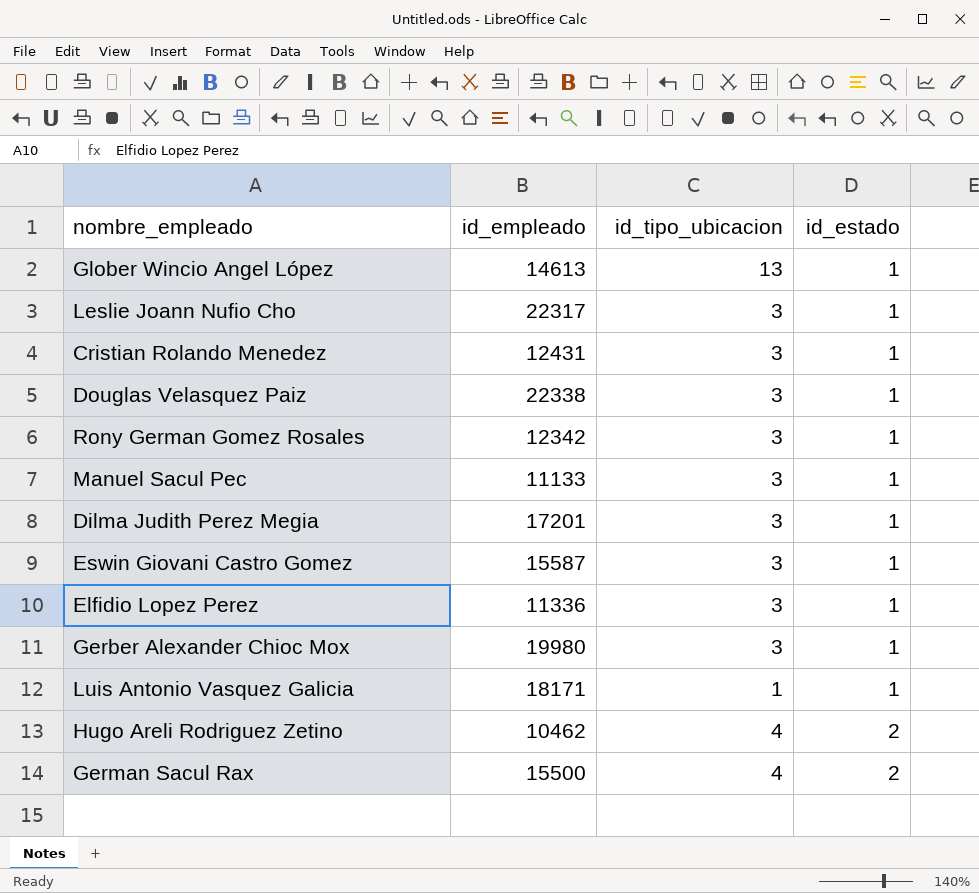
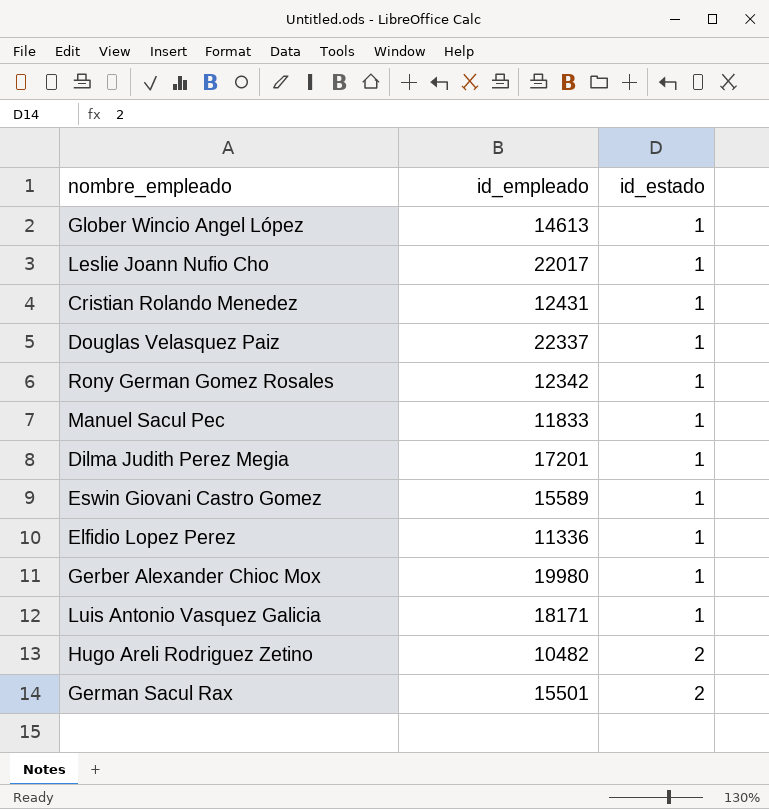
column id_tipo_ubicacion | position: 3 -> none
Leslie Joann Nufio Cho | id_empleado: 22317 -> 22017
Douglas Velasquez Paiz | id_empleado: 22338 -> 22337
Manuel Sacul Pec | id_empleado: 11133 -> 11833
Eswin Giovani Castro Gomez | id_empleado: 15587 -> 15589
Hugo Areli Rodriguez Zetino | id_empleado: 10462 -> 10482
German Sacul Rax | id_empleado: 15500 -> 15501

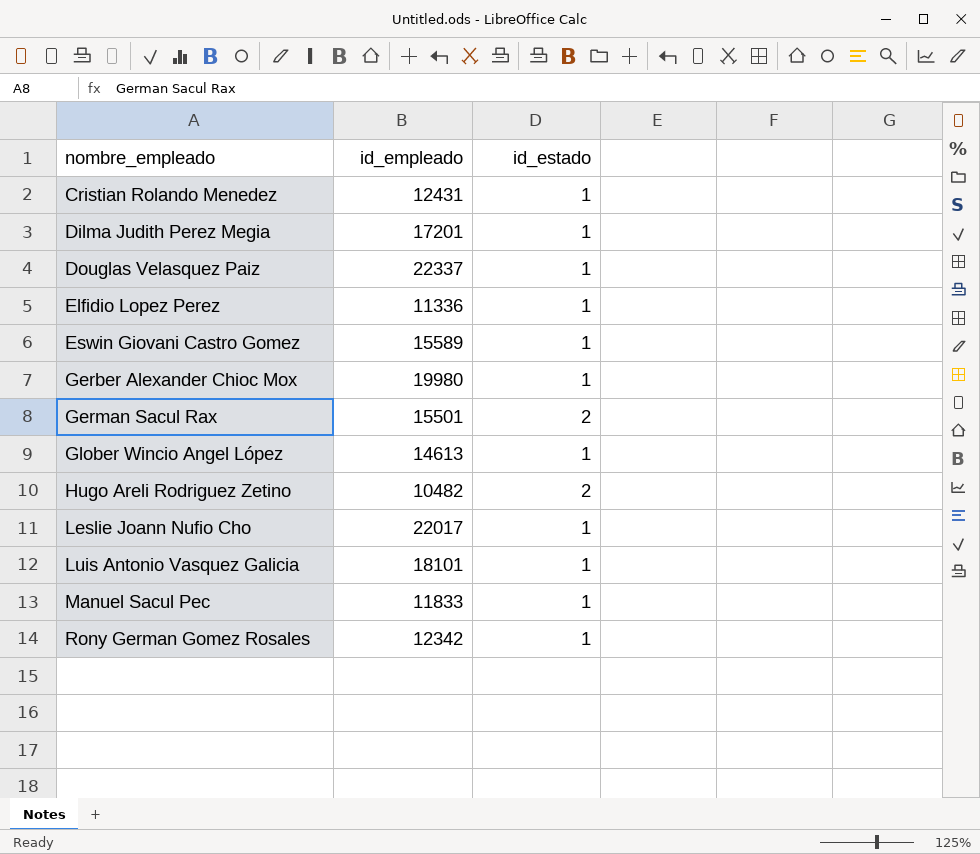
row order: id_estado ascending -> nombre_empleado ascending
Luis Antonio Vasquez Galicia | id_empleado: 18171 -> 18101

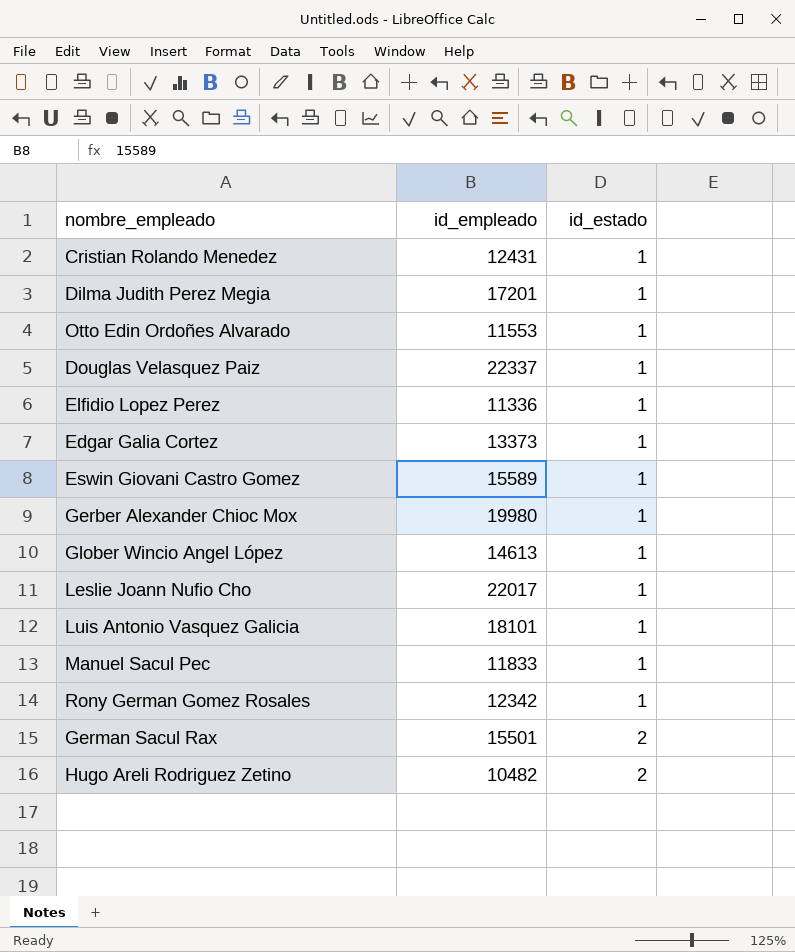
row order: nombre_empleado ascending -> id_estado ascending
row Otto Edin Ordoñes Alvarado: none -> 11553 | 1
row Edgar Galia Cortez: none -> 13373 | 1

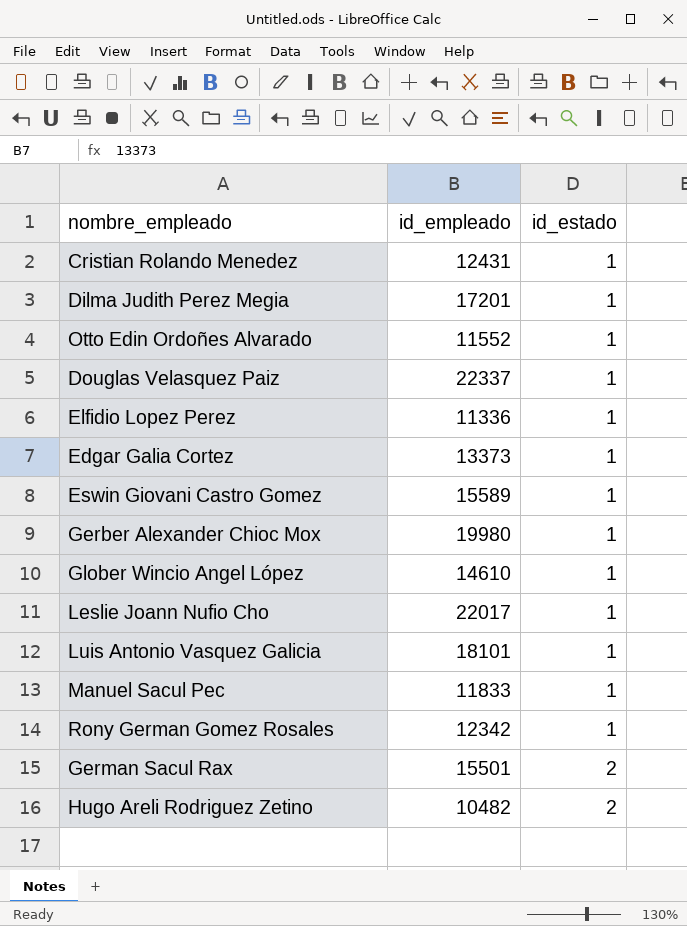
Otto Edin Ordoñes Alvarado | id_empleado: 11553 -> 11552
Glober Wincio Angel López | id_empleado: 14613 -> 14610

